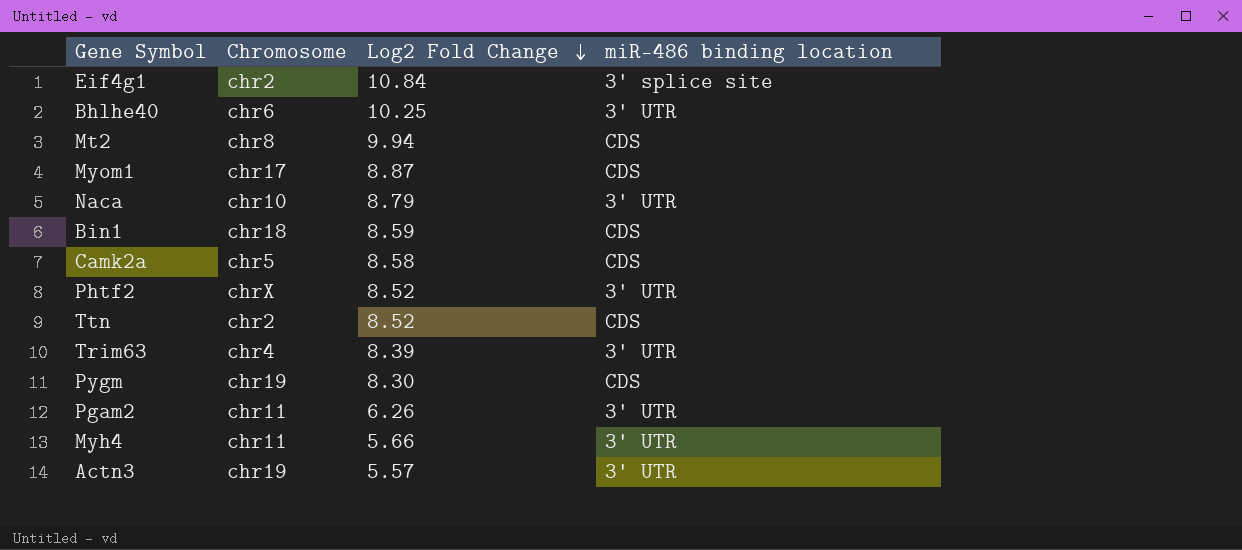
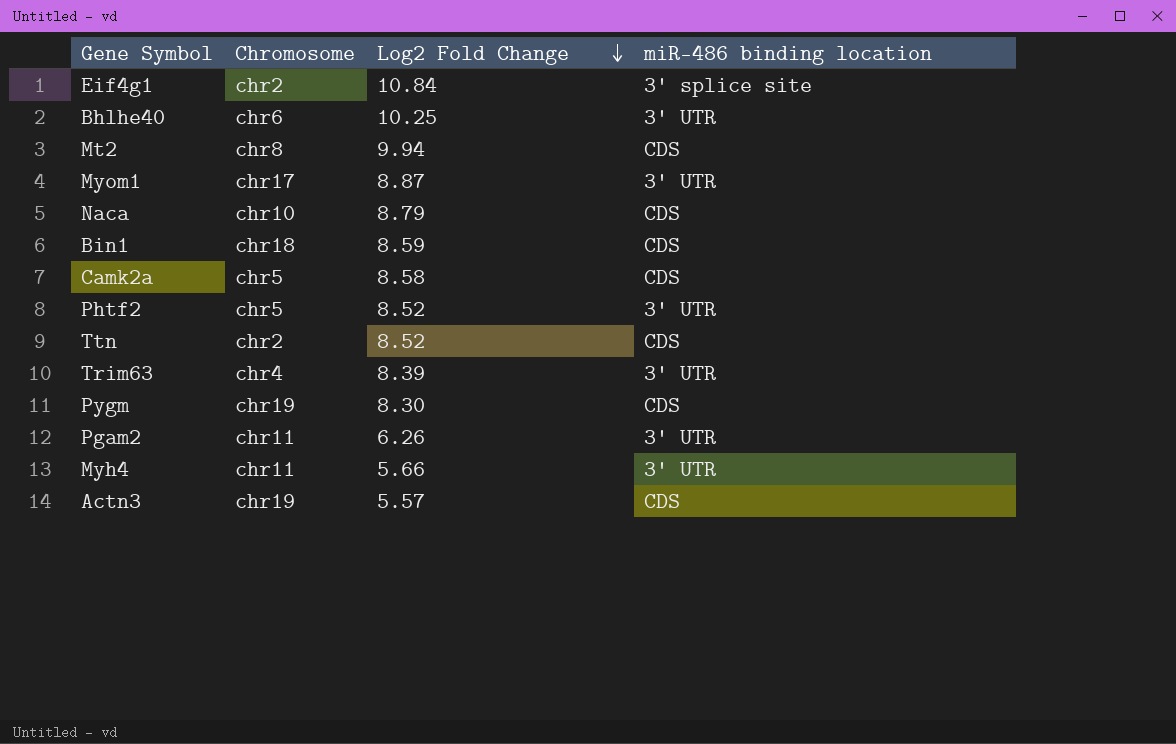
Myom1 | miR-486 binding location: CDS -> 3' UTR
Naca | miR-486 binding location: 3' UTR -> CDS
Phtf2 | Chromosome: chrX -> chr5
Actn3 | miR-486 binding location: 3' UTR -> CDS

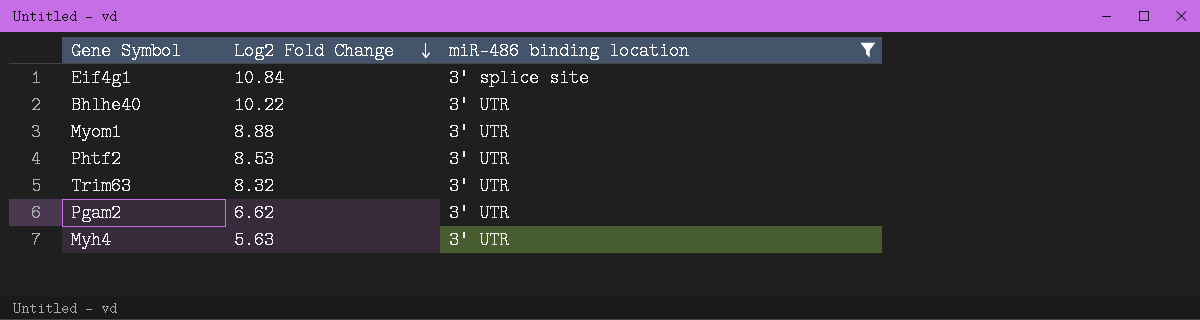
filter: none -> miR-486 binding location != CDS
column Chromosome | position: 2 -> none
Bhlhe40 | Log2 Fold Change: 10.25 -> 10.22
Myom1 | Log2 Fold Change: 8.87 -> 8.88
Phtf2 | Log2 Fold Change: 8.52 -> 8.53
Trim63 | Log2 Fold Change: 8.39 -> 8.32
Pgam2 | Log2 Fold Change: 6.26 -> 6.62
Myh4 | Log2 Fold Change: 5.66 -> 5.63

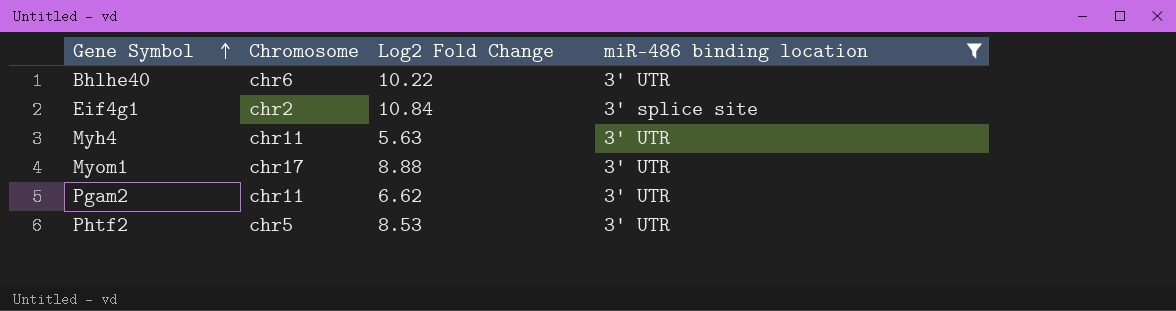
row order: Log2 Fold Change descending -> Gene Symbol ascending
column Chromosome | position: none -> 2
row Trim63: 8.32 | 3' UTR -> none

